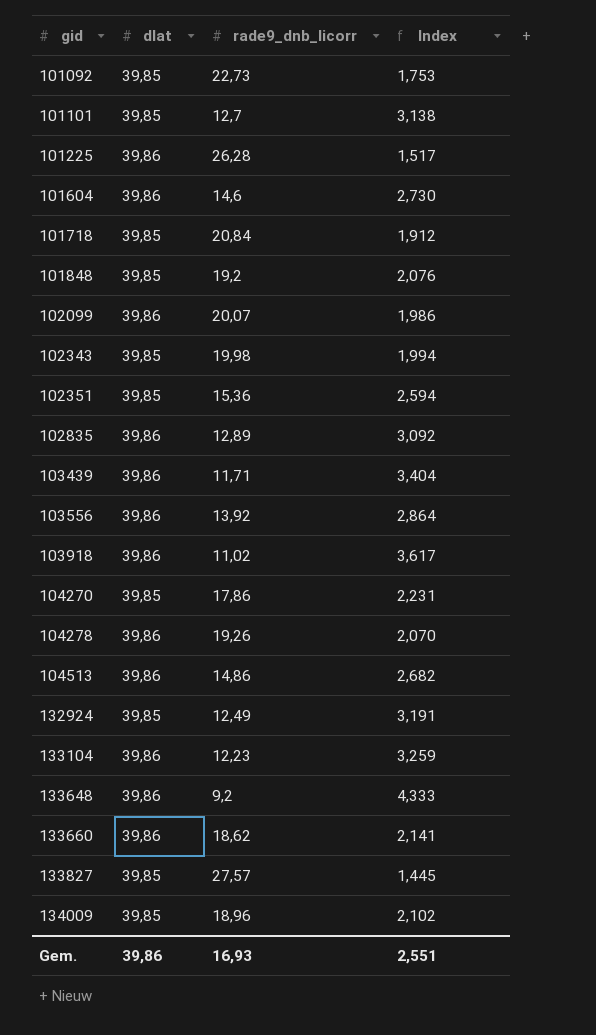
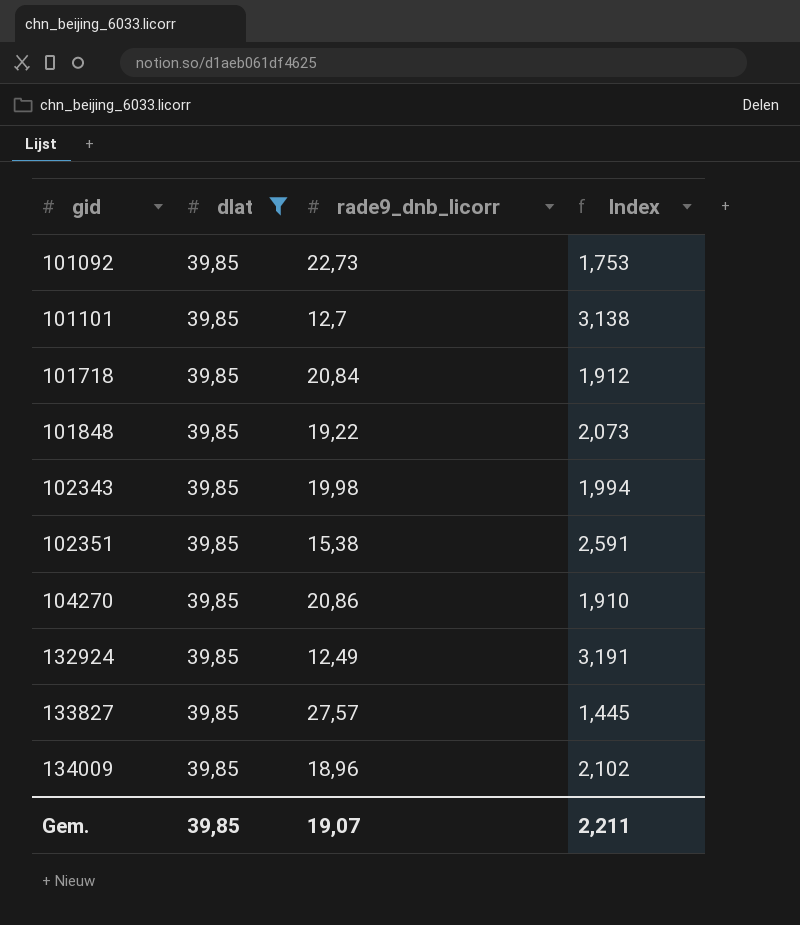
filter: none -> dlat = 39,85
101848 | rade9_dnb_licorr: 19,2 -> 19,22
101848 | Index: 2,076 -> 2,073
102351 | rade9_dnb_licorr: 15,36 -> 15,38
102351 | Index: 2,594 -> 2,591
104270 | rade9_dnb_licorr: 17,86 -> 20,86
104270 | Index: 2,231 -> 1,910
Gem. | dlat: 39,86 -> 39,85
Gem. | rade9_dnb_licorr: 16,93 -> 19,07
Gem. | Index: 2,551 -> 2,211

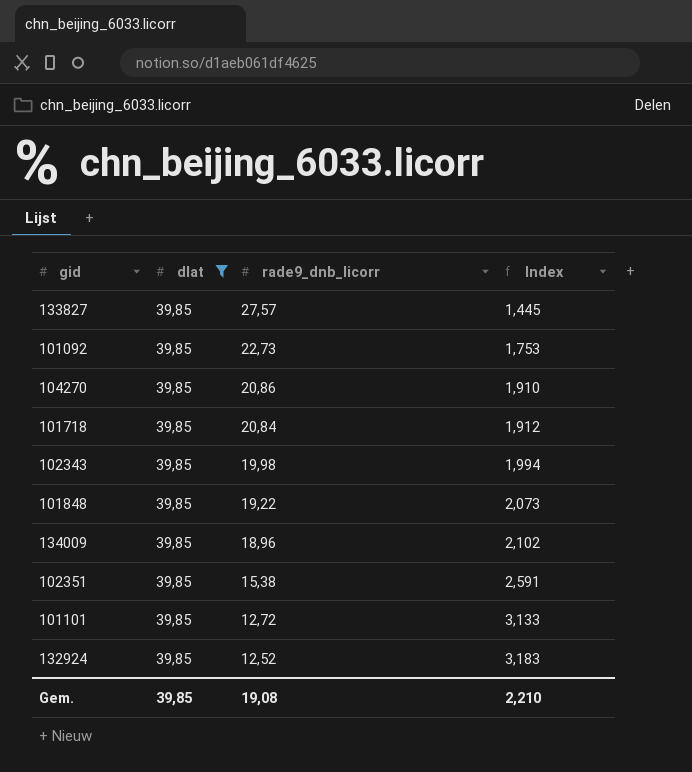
row order: gid ascending -> rade9_dnb_licorr descending
101101 | rade9_dnb_licorr: 12,7 -> 12,72
101101 | Index: 3,138 -> 3,133
132924 | rade9_dnb_licorr: 12,49 -> 12,52
132924 | Index: 3,191 -> 3,183
Gem. | rade9_dnb_licorr: 19,07 -> 19,08
Gem. | Index: 2,211 -> 2,210

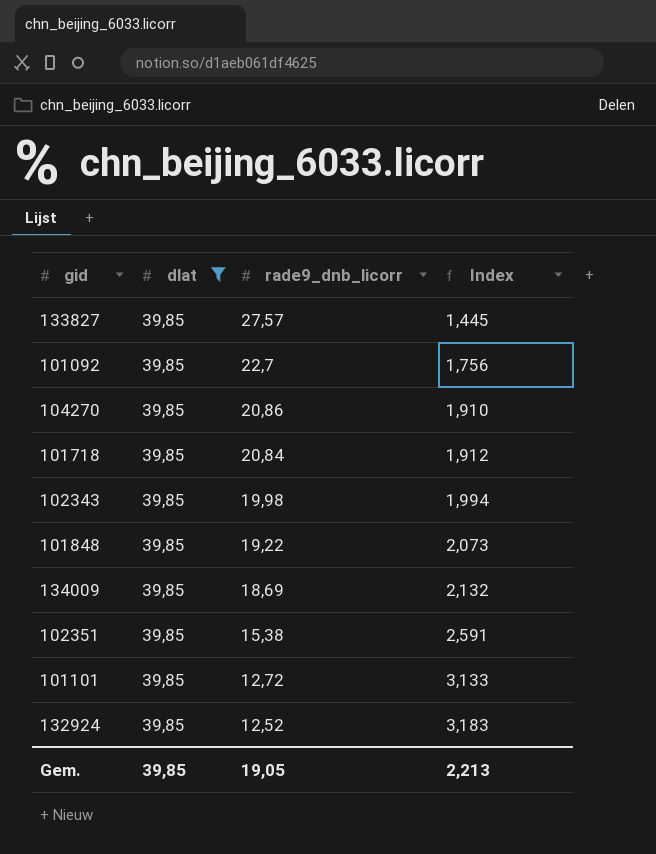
101092 | rade9_dnb_licorr: 22,73 -> 22,7
101092 | Index: 1,753 -> 1,756
134009 | rade9_dnb_licorr: 18,96 -> 18,69
134009 | Index: 2,102 -> 2,132
Gem. | rade9_dnb_licorr: 19,08 -> 19,05
Gem. | Index: 2,210 -> 2,213

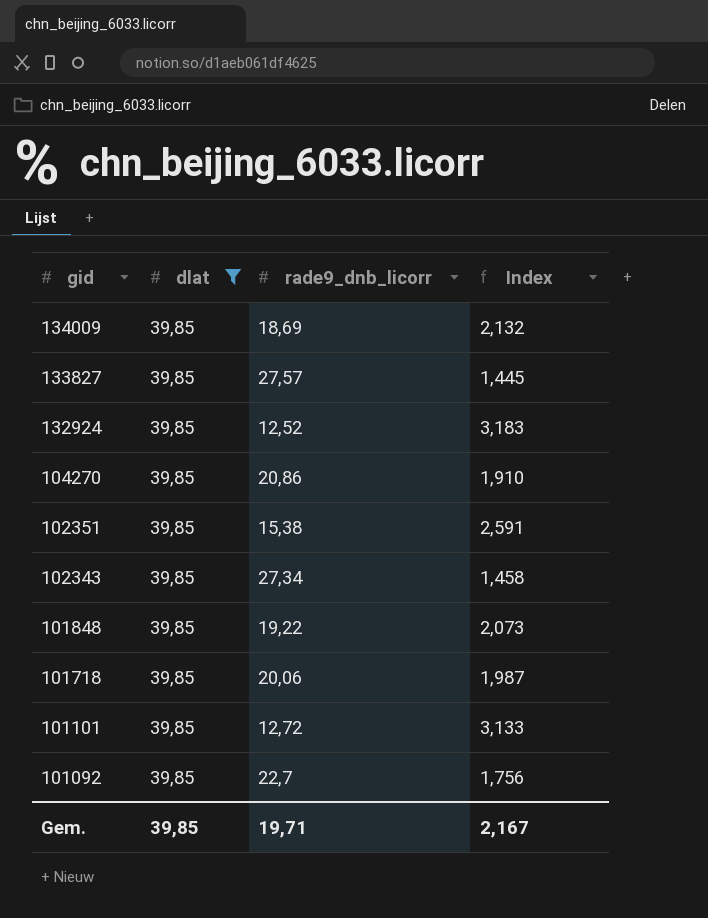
row order: rade9_dnb_licorr descending -> gid descending
102343 | rade9_dnb_licorr: 19,98 -> 27,34
102343 | Index: 1,994 -> 1,458
101718 | rade9_dnb_licorr: 20,84 -> 20,06
101718 | Index: 1,912 -> 1,987
Gem. | rade9_dnb_licorr: 19,05 -> 19,71
Gem. | Index: 2,213 -> 2,167

